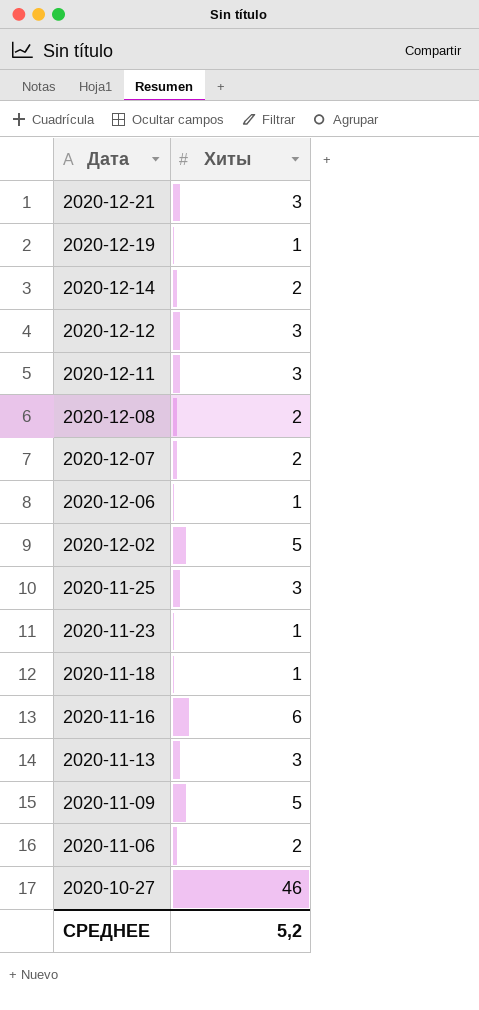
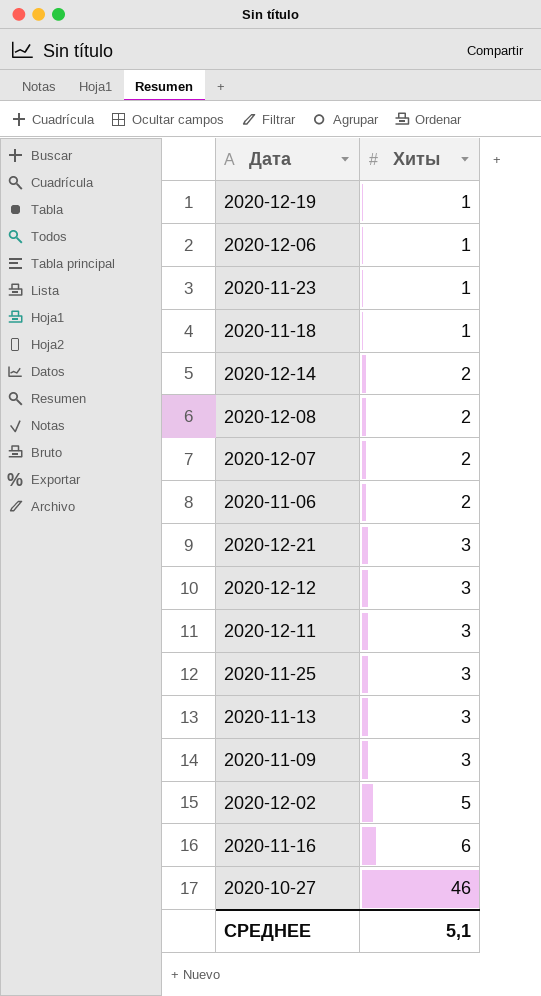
row order: Дата descending -> Хиты ascending
2020-11-09 | Хиты: 5 -> 3
СРЕДНЕЕ | Хиты: 5,2 -> 5,1

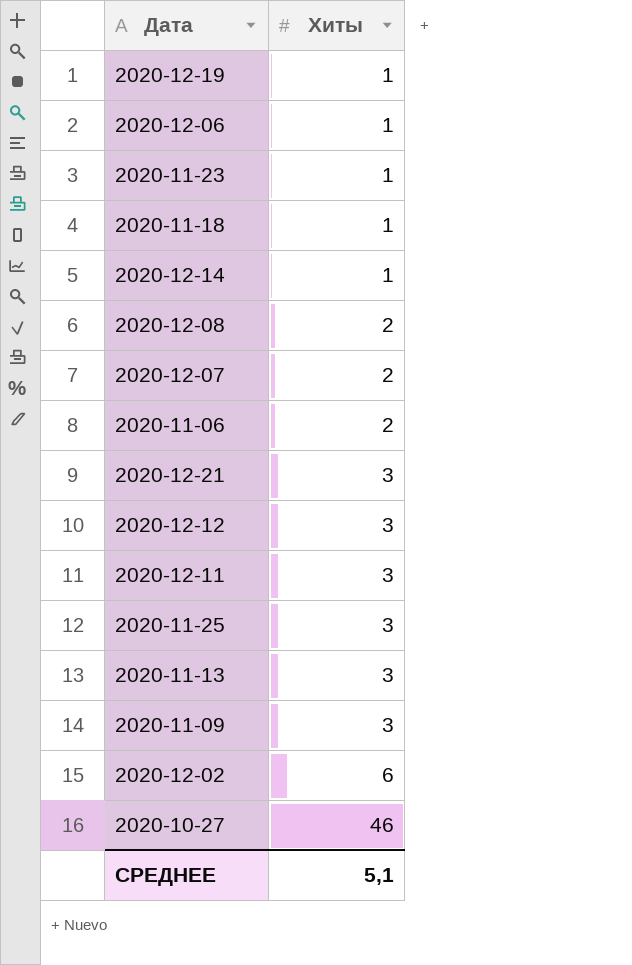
row 2020-11-16: 6 -> none
2020-12-14 | Хиты: 2 -> 1
2020-12-02 | Хиты: 5 -> 6

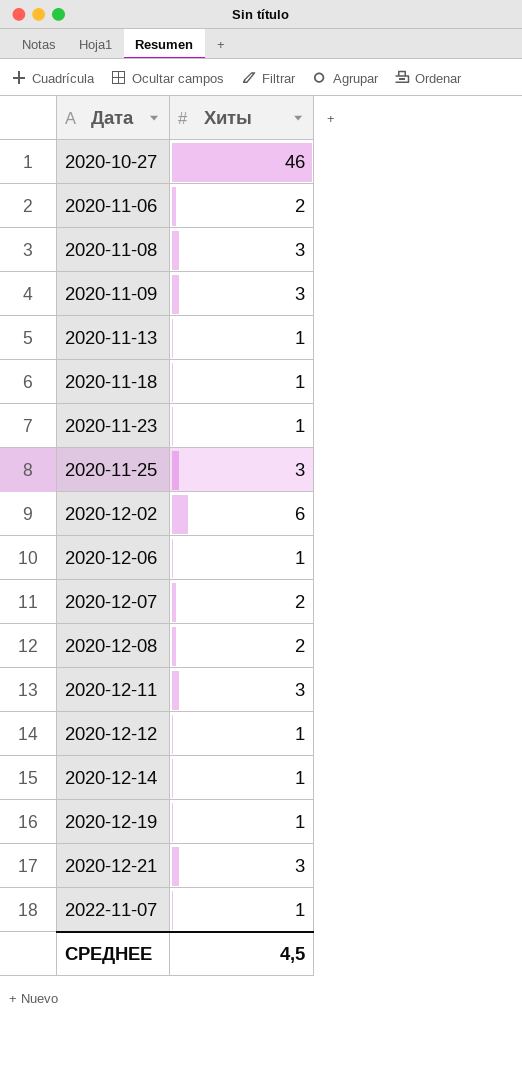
row order: Хиты ascending -> Дата ascending
row 2020-11-08: none -> 3
2020-11-13 | Хиты: 3 -> 1
2020-12-12 | Хиты: 3 -> 1
row 2022-11-07: none -> 1
СРЕДНЕЕ | Хиты: 5,1 -> 4,5

